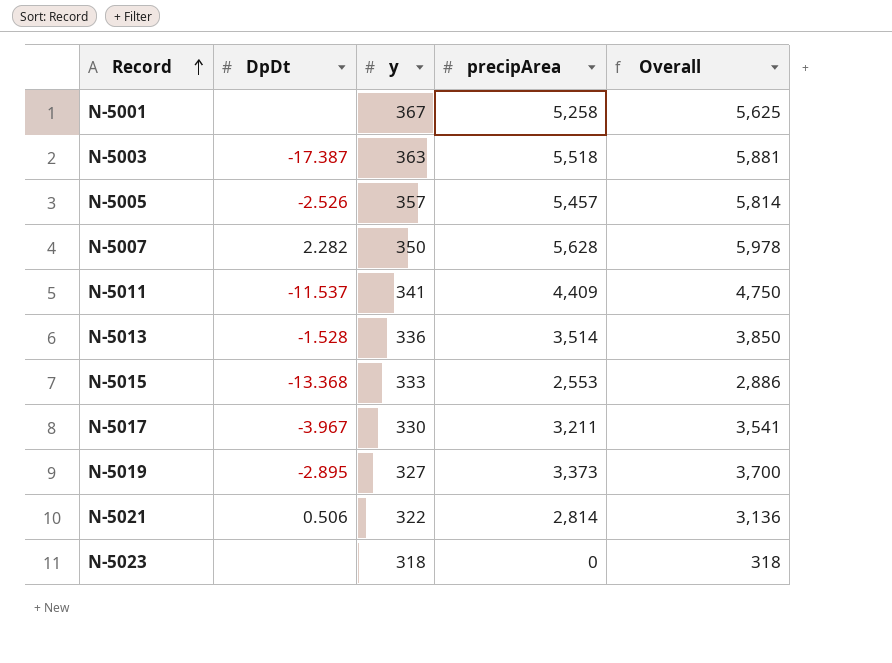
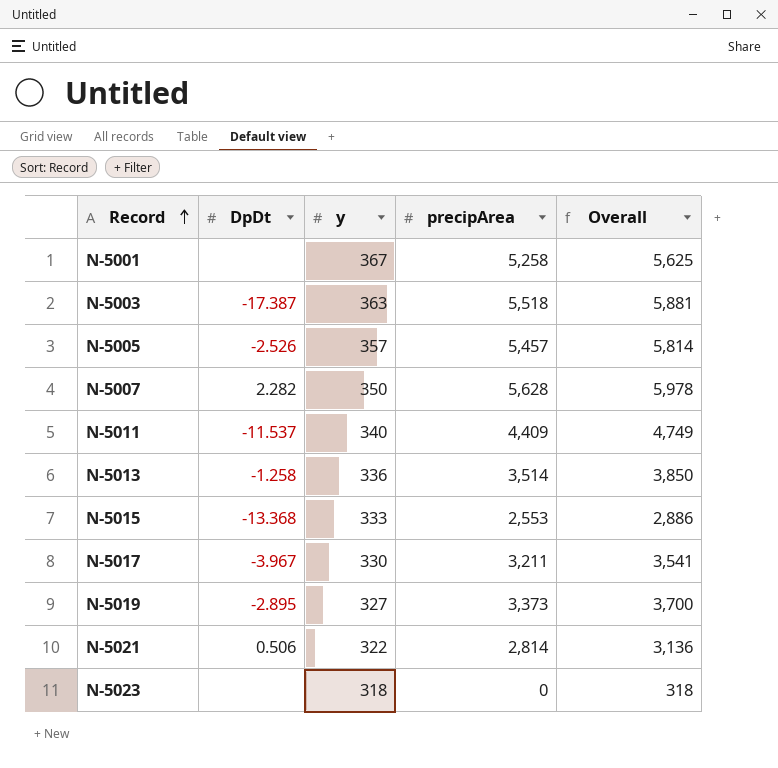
N-5011 | y: 341 -> 340
N-5011 | Overall: 4,750 -> 4,749
N-5013 | DpDt: -1.528 -> -1.258

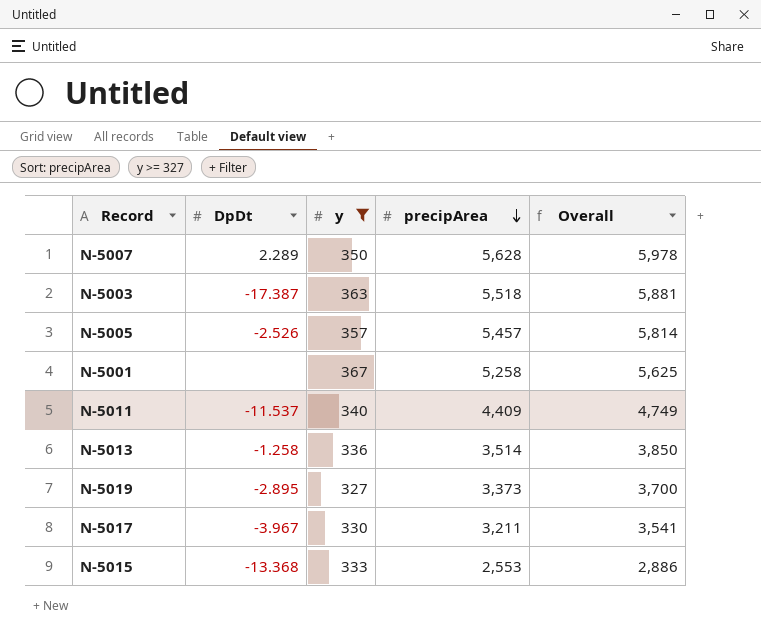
filter: none -> y >= 327
row order: Record ascending -> precipArea descending
N-5007 | DpDt: 2.282 -> 2.289

